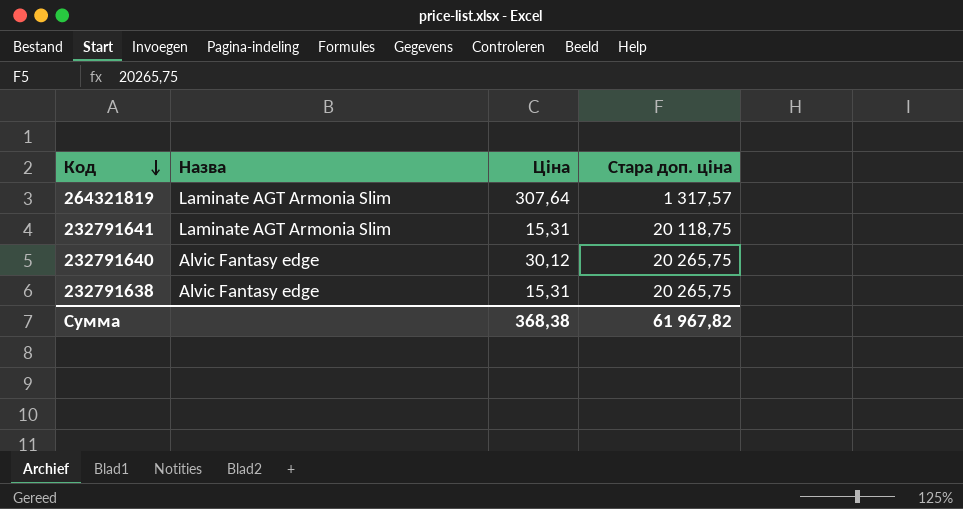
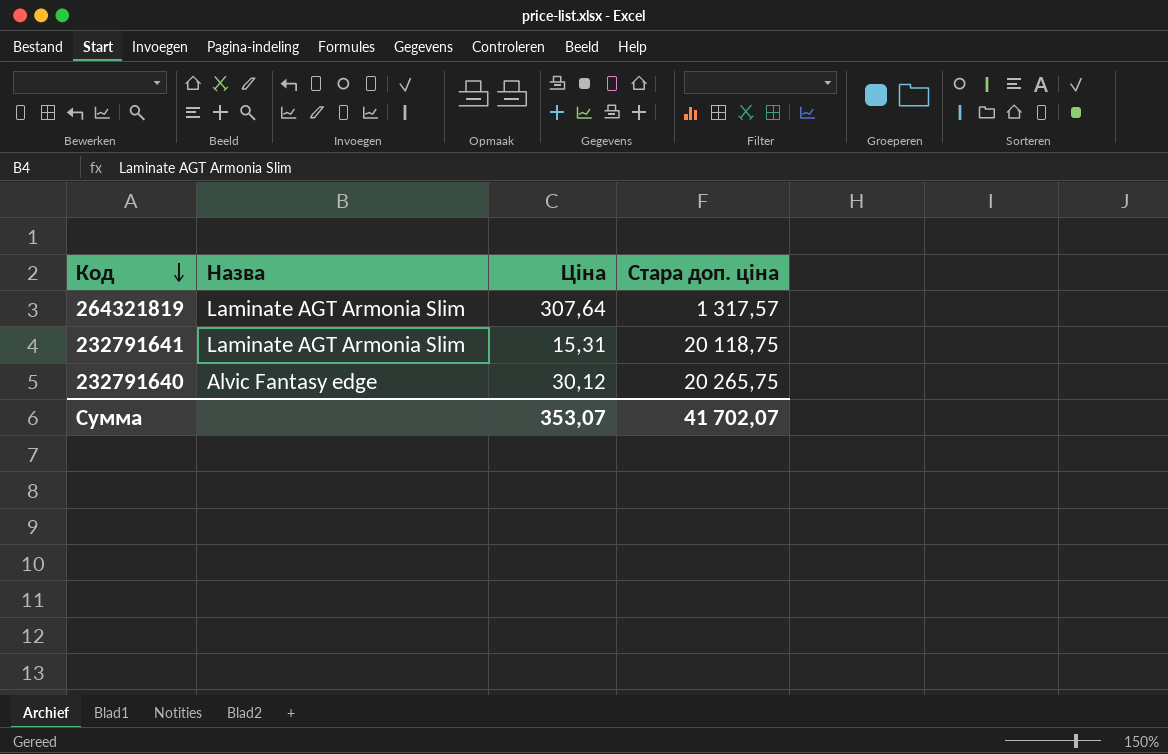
row 232791638: Alvic Fantasy edge | 15,31 | 20 265,75 -> none
Сумма | Ціна: 368,38 -> 353,07
Сумма | Стара доп. ціна: 61 967,82 -> 41 702,07

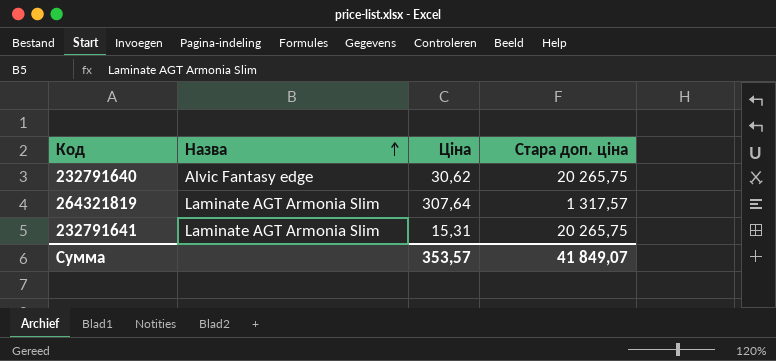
row order: Код descending -> Назва ascending
232791640 | Ціна: 30,12 -> 30,62
232791641 | Стара доп. ціна: 20 118,75 -> 20 265,75
Сумма | Ціна: 353,07 -> 353,57
Сумма | Стара доп. ціна: 41 702,07 -> 41 849,07

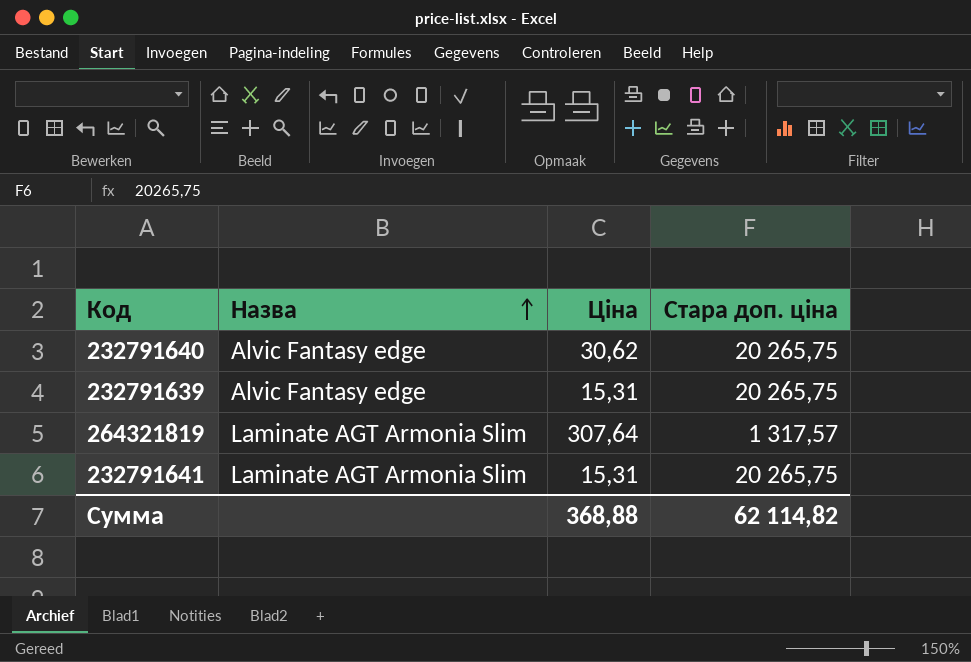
row 232791639: none -> Alvic Fantasy edge | 15,31 | 20 265,75
Сумма | Ціна: 353,57 -> 368,88
Сумма | Стара доп. ціна: 41 849,07 -> 62 114,82

